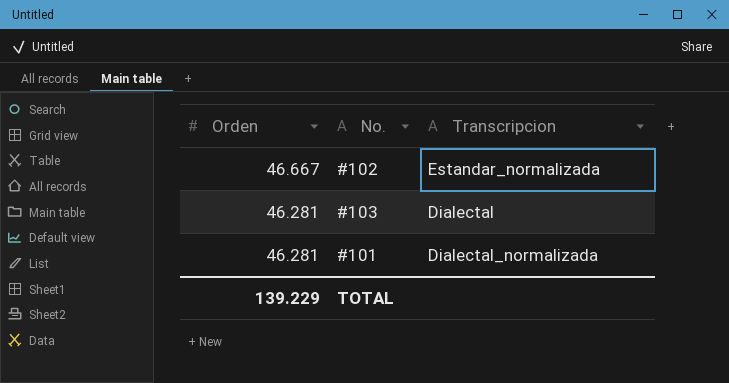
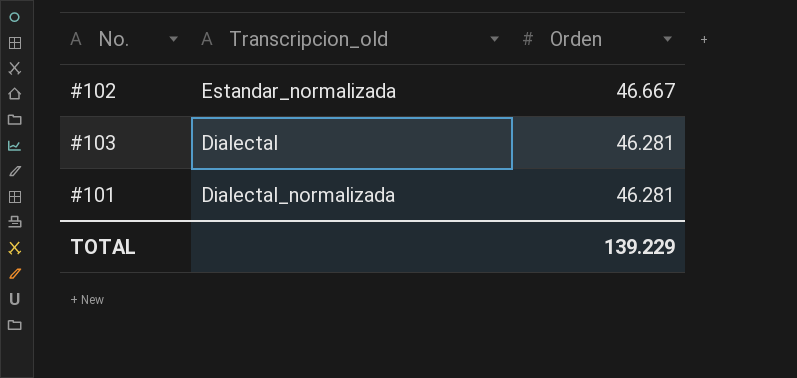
column name: Transcripcion -> Transcripcion_old
column Orden | position: 1 -> 3

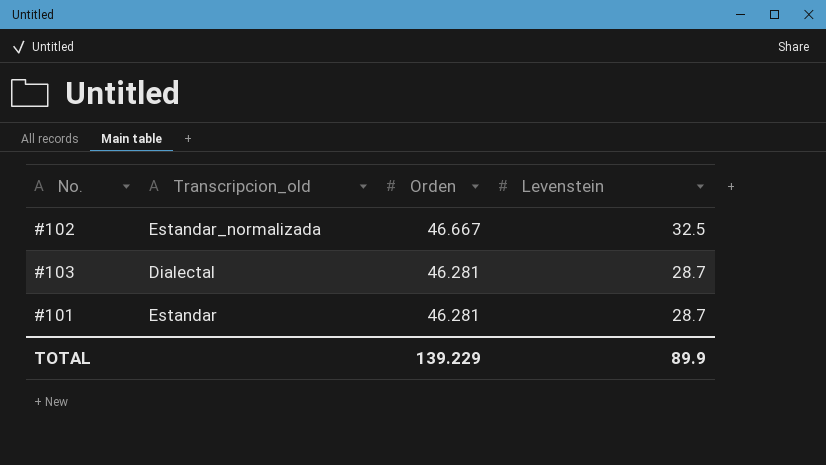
column Levenstein | position: none -> 4
#101 | Transcripcion_old: Dialectal_normalizada -> Estandar

